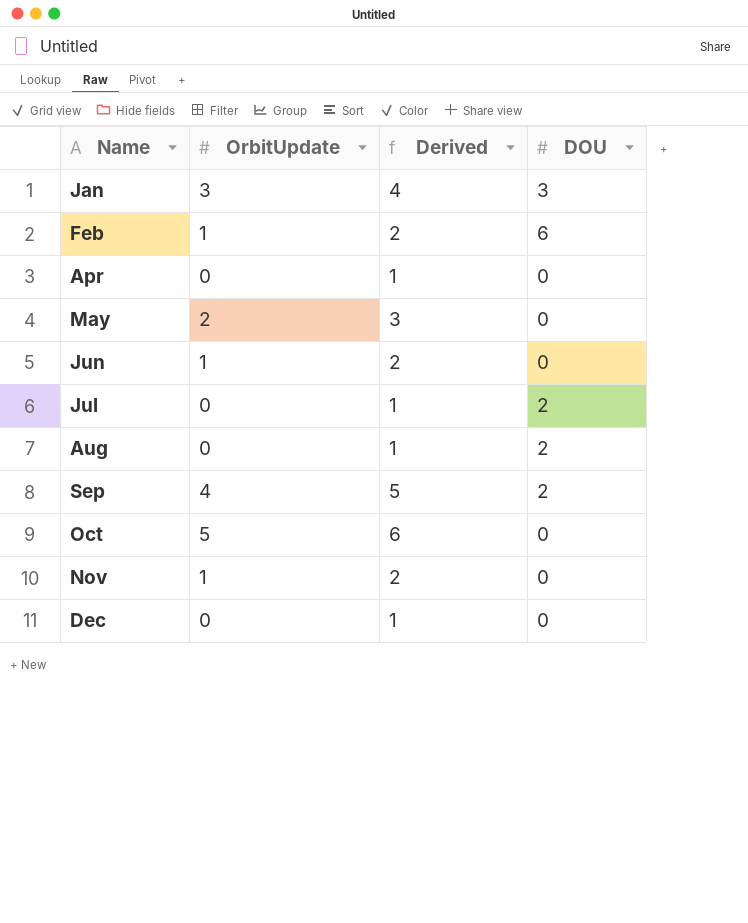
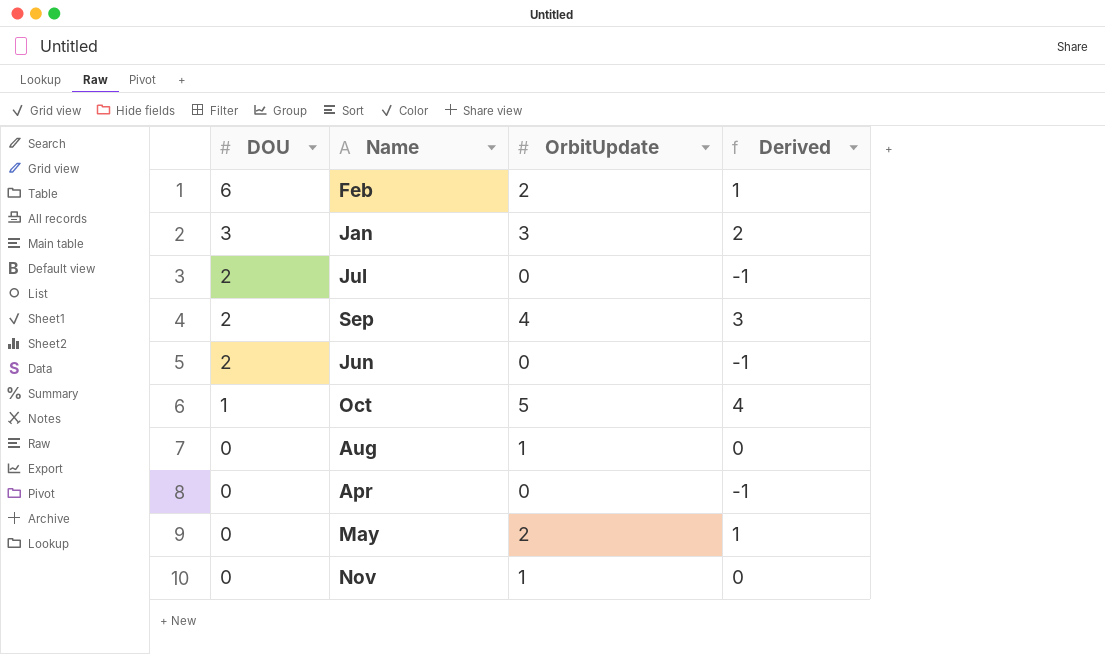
row order: Name ascending -> DOU descending
column DOU | position: 4 -> 1
column Derived | formula: [OrbitUpdate] + 1 -> [OrbitUpdate] - 1
row Dec: 0 | 1 | 0 -> none
Feb | OrbitUpdate: 1 -> 2
Jun | DOU: 0 -> 2
Jun | OrbitUpdate: 1 -> 0
Oct | DOU: 0 -> 1
Aug | DOU: 2 -> 0
Aug | OrbitUpdate: 0 -> 1

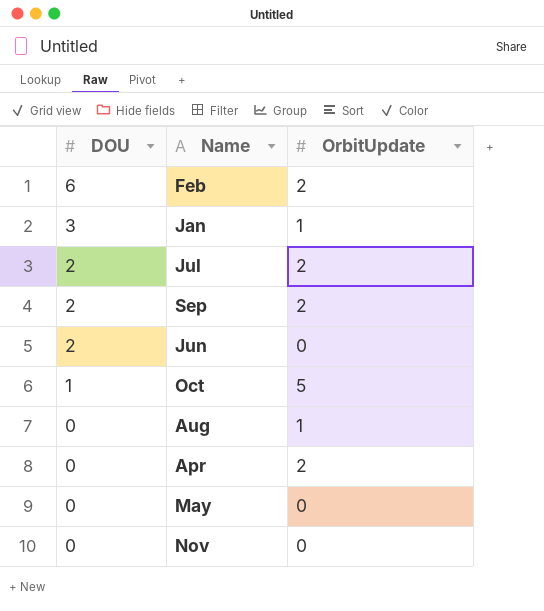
column Derived | formula: [OrbitUpdate] - 1 -> none
Jan | OrbitUpdate: 3 -> 1
Jul | OrbitUpdate: 0 -> 2
Sep | OrbitUpdate: 4 -> 2
Apr | OrbitUpdate: 0 -> 2
May | OrbitUpdate: 2 -> 0
Nov | OrbitUpdate: 1 -> 0

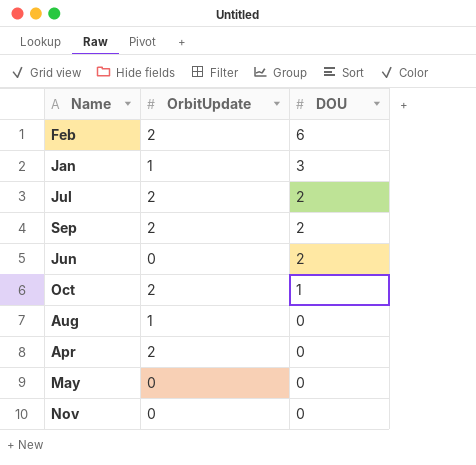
column DOU | position: 1 -> 3
Oct | OrbitUpdate: 5 -> 2

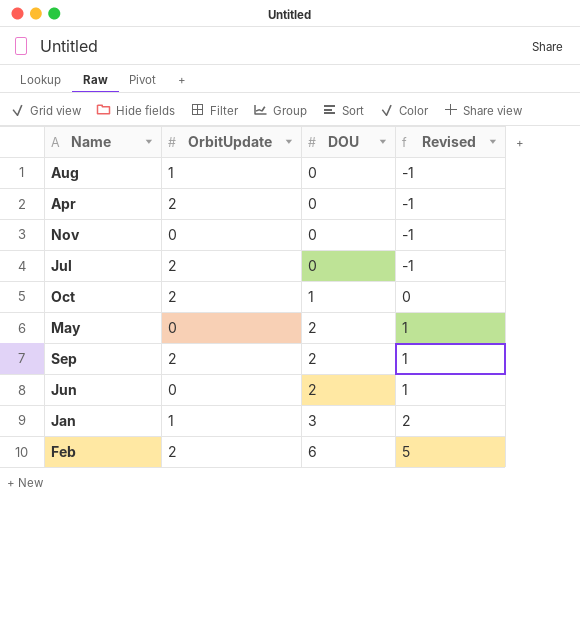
row order: DOU descending -> DOU ascending
column Revised | formula: none -> [DOU] - 1
Jul | DOU: 2 -> 0
May | DOU: 0 -> 2

